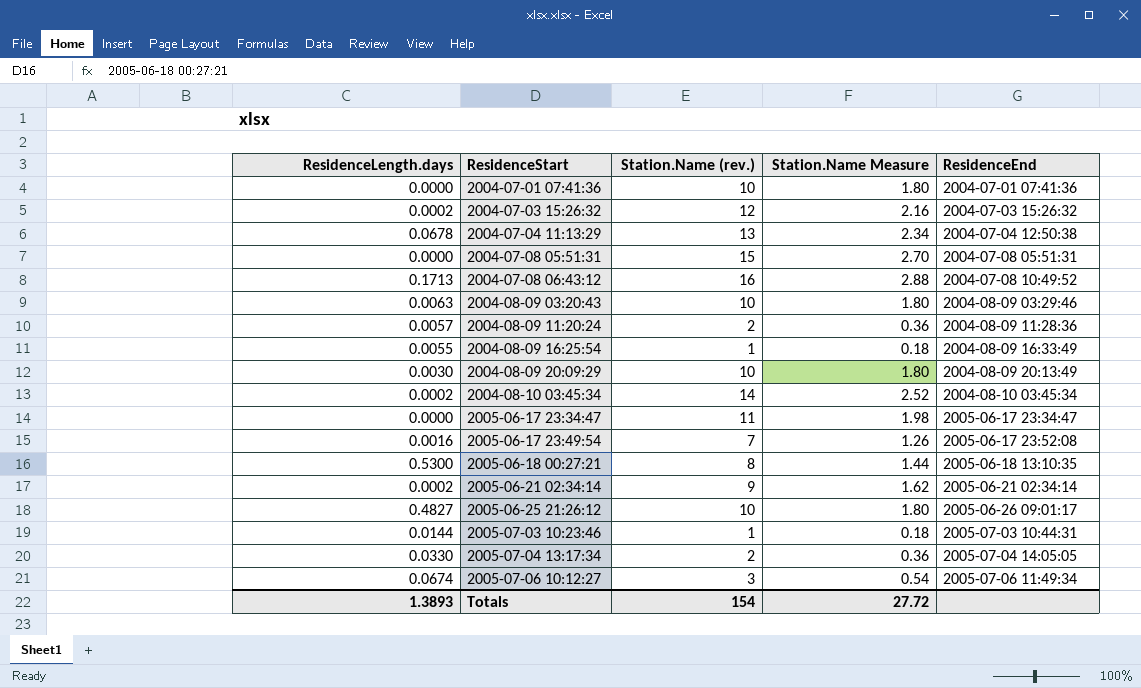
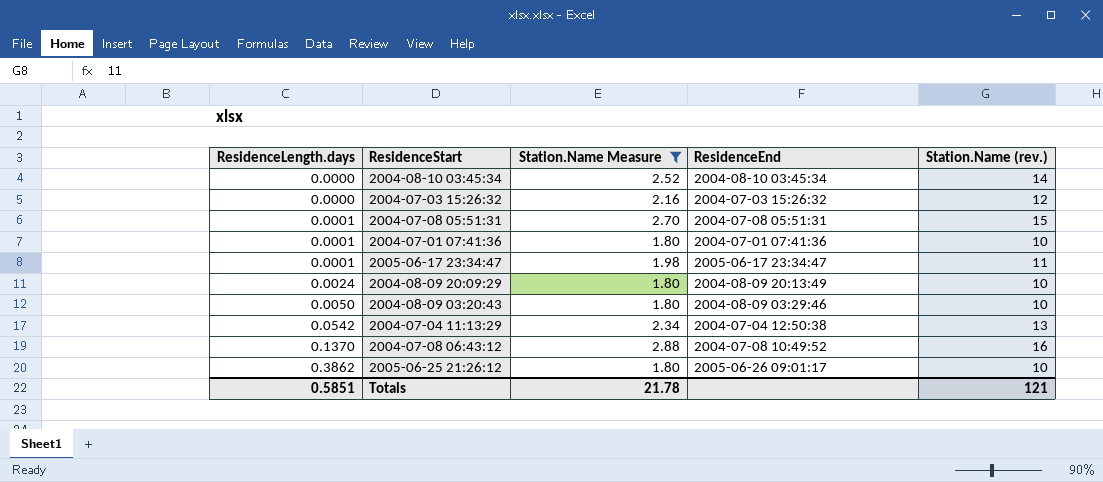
filter: none -> Station.Name Measure >= 1.80
row order: ResidenceStart ascending -> ResidenceLength.days ascending
column Station.Name (rev.) | position: 3 -> 5
2004-08-10 03:45:34 | ResidenceLength.days: 0.0002 -> 0.0000
2004-07-03 15:26:32 | ResidenceLength.days: 0.0002 -> 0.0000
2004-07-08 05:51:31 | ResidenceLength.days: 0.0000 -> 0.0001
2004-07-01 07:41:36 | ResidenceLength.days: 0.0000 -> 0.0001
2005-06-17 23:34:47 | ResidenceLength.days: 0.0000 -> 0.0001
2004-08-09 20:09:29 | ResidenceLength.days: 0.0030 -> 0.0024
2004-08-09 03:20:43 | ResidenceLength.days: 0.0063 -> 0.0050
2004-07-04 11:13:29 | ResidenceLength.days: 0.0678 -> 0.0542
2004-07-08 06:43:12 | ResidenceLength.days: 0.1713 -> 0.1370
2005-06-25 21:26:12 | ResidenceLength.days: 0.4827 -> 0.3862
Totals | ResidenceLength.days: 1.3893 -> 0.5851
Totals | Station.Name Measure: 27.72 -> 21.78
Totals | Station.Name (rev.): 154 -> 121

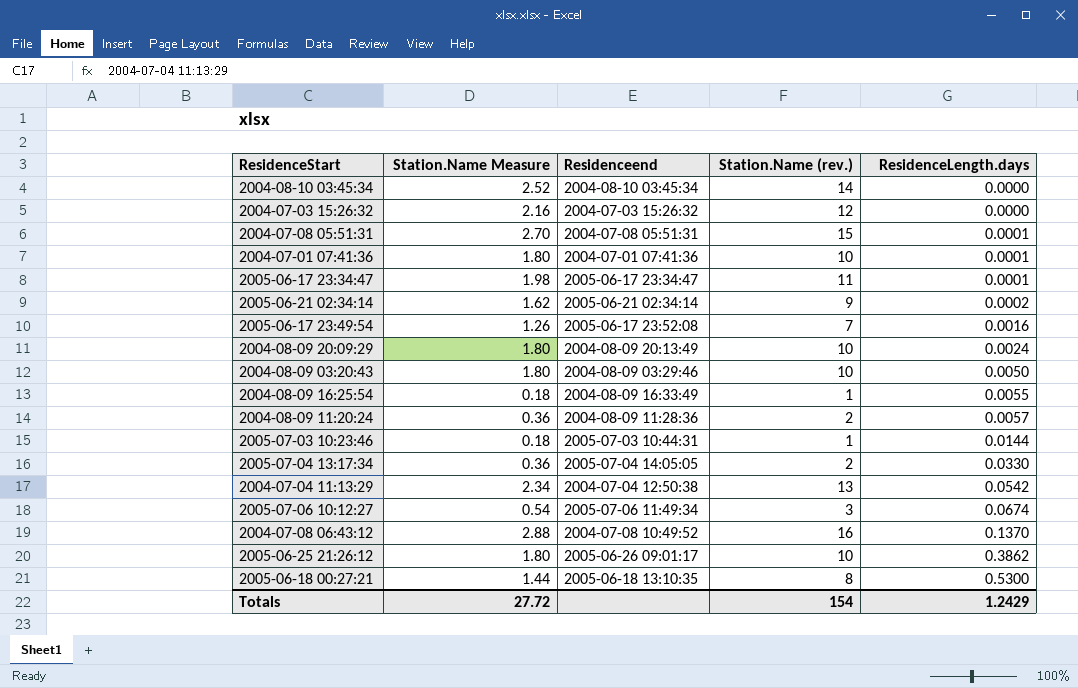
filter: Station.Name Measure >= 1.80 -> none
column name: ResidenceEnd -> Residenceend
column ResidenceLength.days | position: 1 -> 5
Totals | Station.Name Measure: 21.78 -> 27.72
Totals | Station.Name (rev.): 121 -> 154
Totals | ResidenceLength.days: 0.5851 -> 1.2429

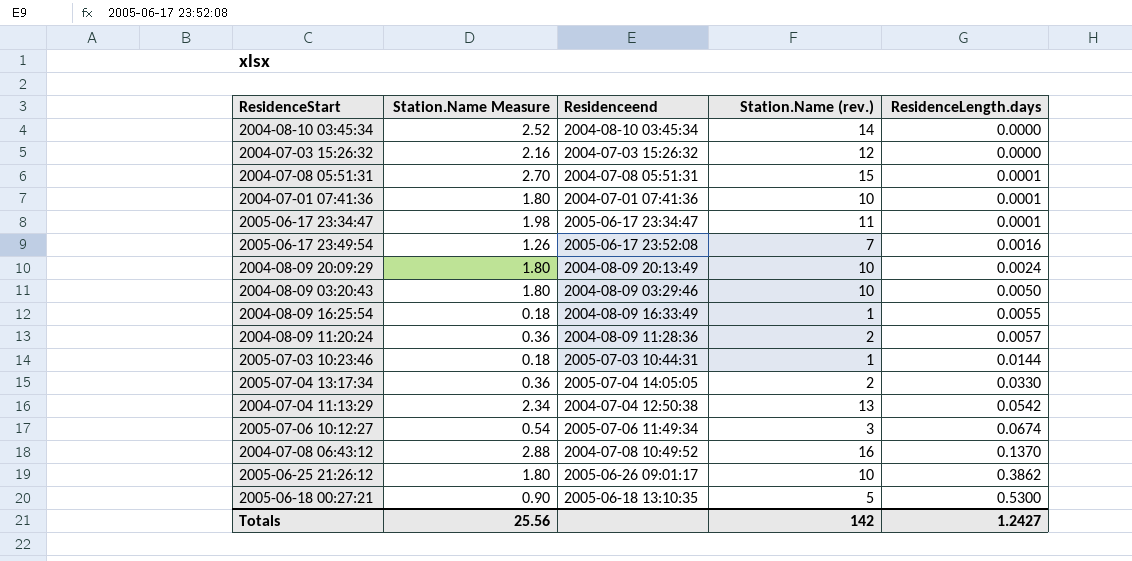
row 2005-06-21 02:34:14: 1.62 | 2005-06-21 02:34:14 | 9 | 0.0002 -> none
2005-06-18 00:27:21 | Station.Name Measure: 1.44 -> 0.90
2005-06-18 00:27:21 | Station.Name (rev.): 8 -> 5
Totals | Station.Name Measure: 27.72 -> 25.56
Totals | Station.Name (rev.): 154 -> 142
Totals | ResidenceLength.days: 1.2429 -> 1.2427

